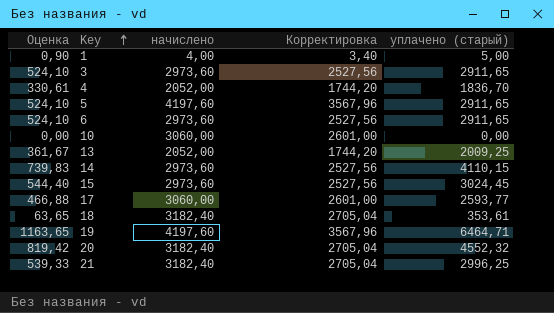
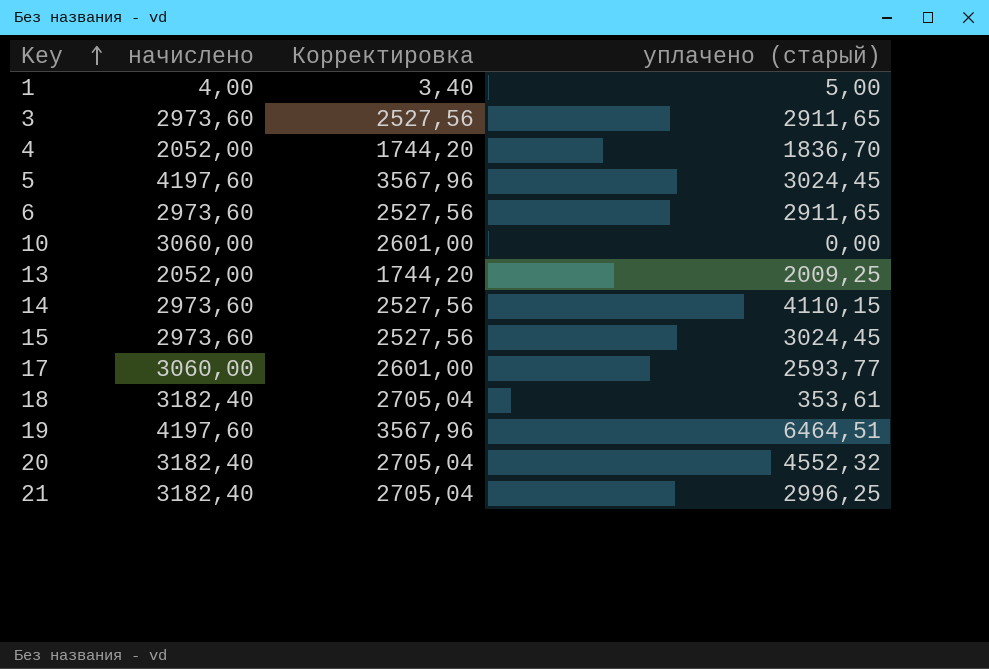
column Оценка | formula: [уплачено (старый)] * 0,18 -> none
5 | уплачено (старый): 2911,65 -> 3024,45
19 | уплачено (старый): 6464,71 -> 6464,51

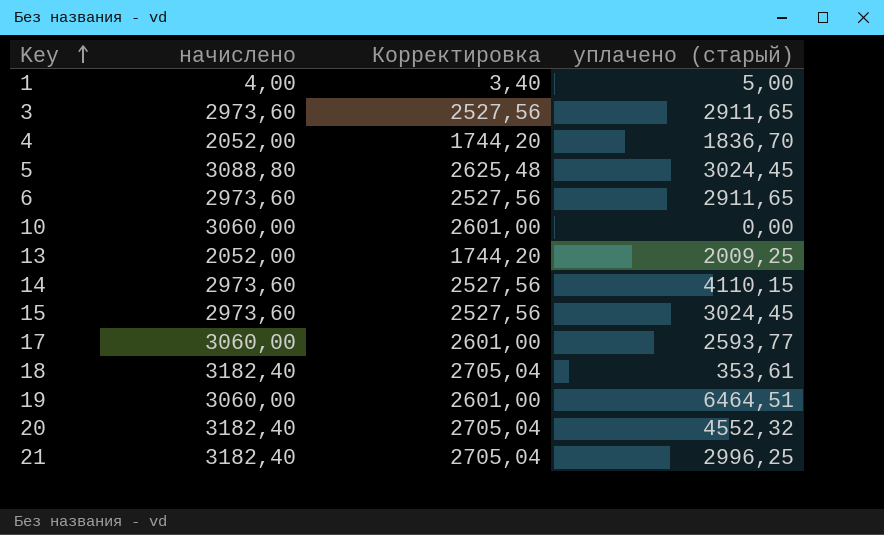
5 | начислено: 4197,60 -> 3088,80
5 | Корректировка: 3567,96 -> 2625,48
19 | начислено: 4197,60 -> 3060,00
19 | Корректировка: 3567,96 -> 2601,00

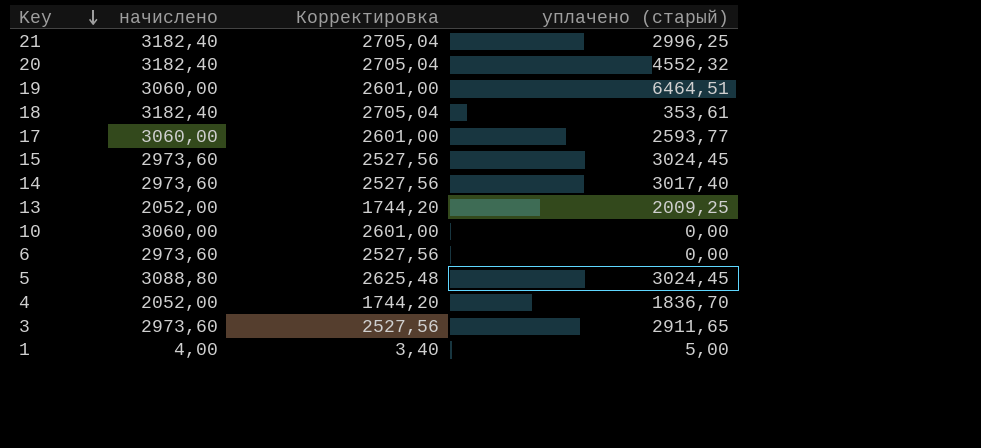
row order: Key ascending -> Key descending
14 | уплачено (старый): 4110,15 -> 3017,40
6 | уплачено (старый): 2911,65 -> 0,00

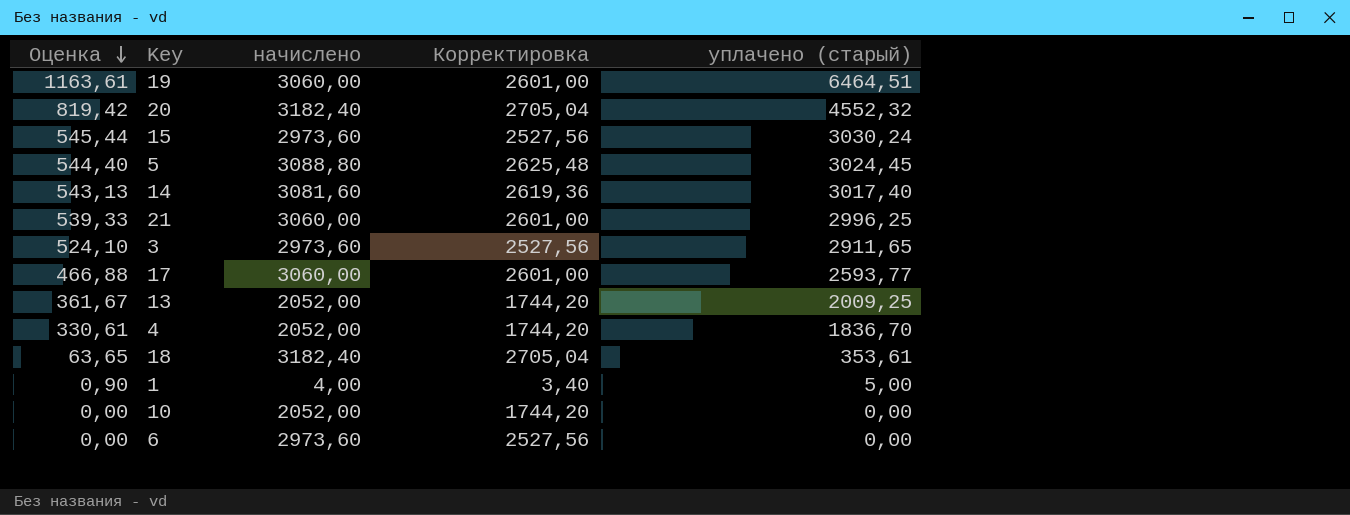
row order: Key descending -> Оценка descending
column Оценка | formula: none -> [уплачено (старый)] * 0,18
15 | уплачено (старый): 3024,45 -> 3030,24
14 | начислено: 2973,60 -> 3081,60
14 | Корректировка: 2527,56 -> 2619,36
21 | начислено: 3182,40 -> 3060,00
21 | Корректировка: 2705,04 -> 2601,00
10 | начислено: 3060,00 -> 2052,00
10 | Корректировка: 2601,00 -> 1744,20

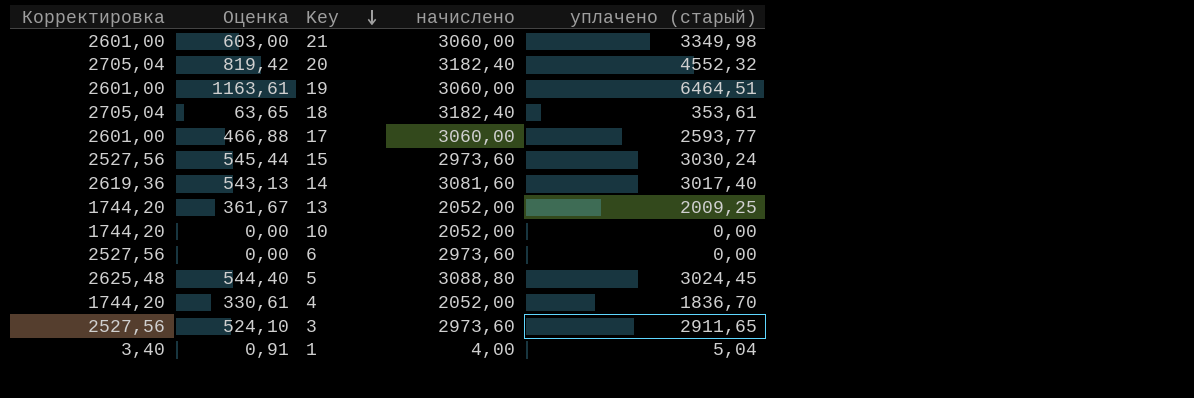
row order: Оценка descending -> Key descending
column Корректировка | position: 4 -> 1
21 | Оценка: 539,33 -> 603,00
21 | уплачено (старый): 2996,25 -> 3349,98
1 | Оценка: 0,90 -> 0,91
1 | уплачено (старый): 5,00 -> 5,04

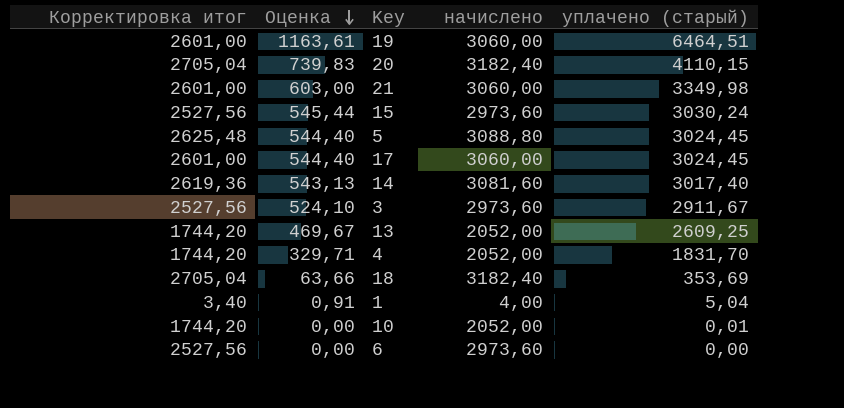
row order: Key descending -> Оценка descending
column name: Корректировка -> Корректировка итог
20 | Оценка: 819,42 -> 739,83
20 | уплачено (старый): 4552,32 -> 4110,15
17 | Оценка: 466,88 -> 544,40
17 | уплачено (старый): 2593,77 -> 3024,45
3 | уплачено (старый): 2911,65 -> 2911,67
13 | Оценка: 361,67 -> 469,67
13 | уплачено (старый): 2009,25 -> 2609,25
4 | Оценка: 330,61 -> 329,71
4 | уплачено (старый): 1836,70 -> 1831,70
18 | Оценка: 63,65 -> 63,66
18 | уплачено (старый): 353,61 -> 353,69
10 | уплачено (старый): 0,00 -> 0,01

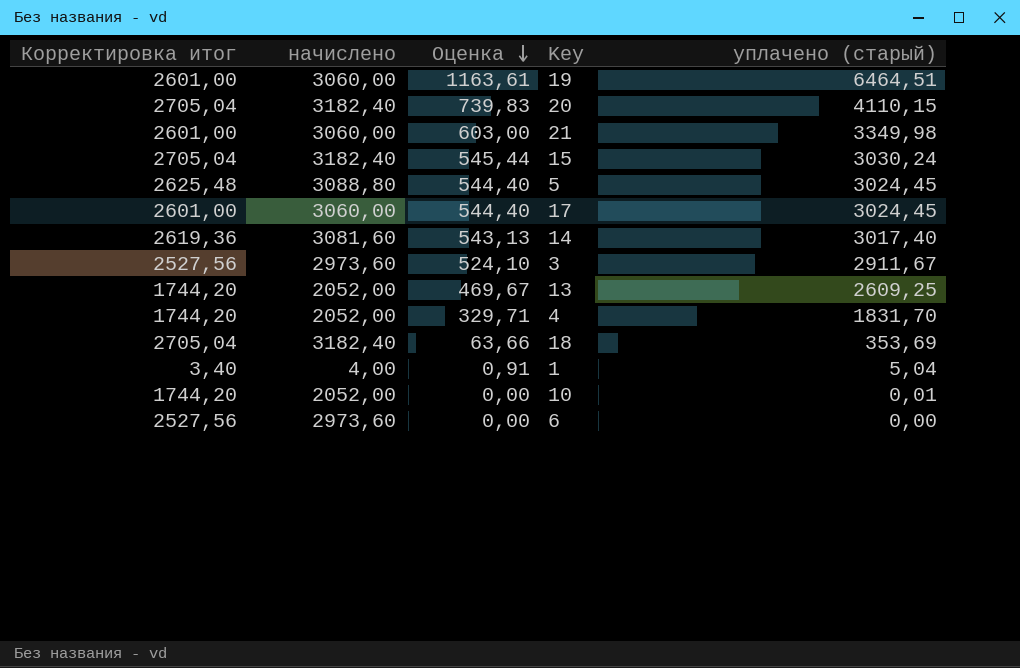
column начислено | position: 4 -> 2
15 | Корректировка итог: 2527,56 -> 2705,04
15 | начислено: 2973,60 -> 3182,40

